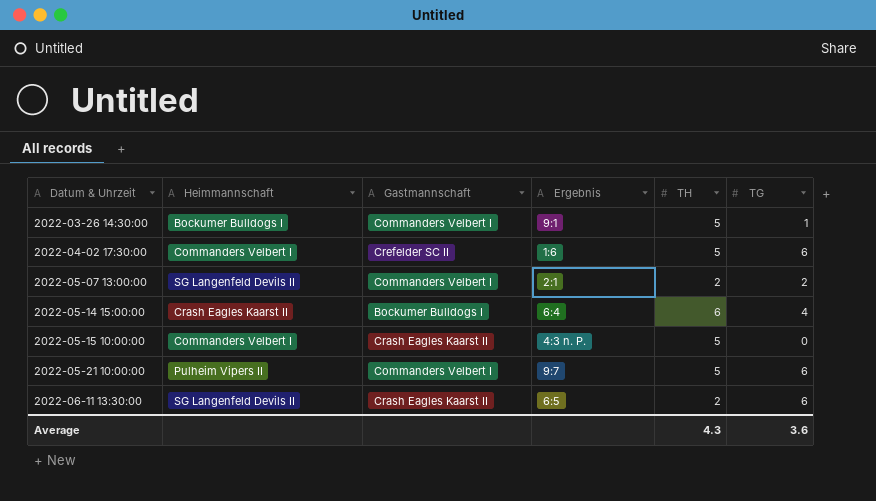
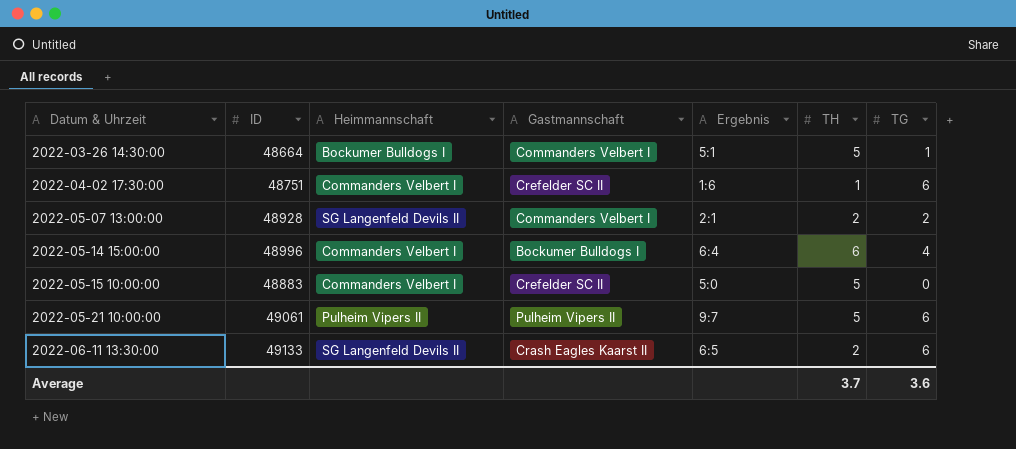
column ID | position: none -> 2
2022-03-26 14:30:00 | Ergebnis: 9:1 -> 5:1
2022-04-02 17:30:00 | TH: 5 -> 1
2022-05-14 15:00:00 | Heimmannschaft: Crash Eagles Kaarst II -> Commanders Velbert I
2022-05-15 10:00:00 | Gastmannschaft: Crash Eagles Kaarst II -> Crefelder SC II
2022-05-15 10:00:00 | Ergebnis: 4:3 n. P. -> 5:0
2022-05-21 10:00:00 | Gastmannschaft: Commanders Velbert I -> Pulheim Vipers II
Average | TH: 4.3 -> 3.7

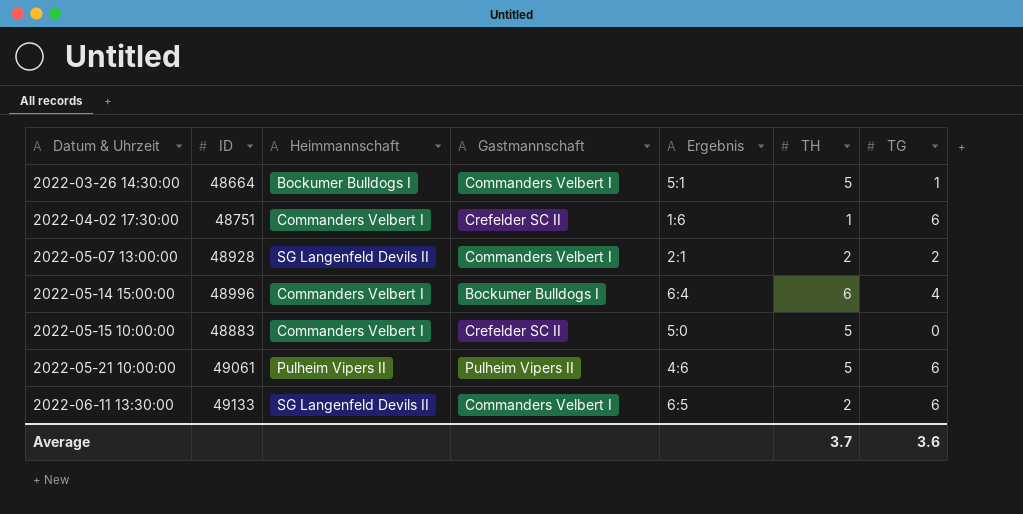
2022-05-21 10:00:00 | Ergebnis: 9:7 -> 4:6
2022-06-11 13:30:00 | Gastmannschaft: Crash Eagles Kaarst II -> Commanders Velbert I

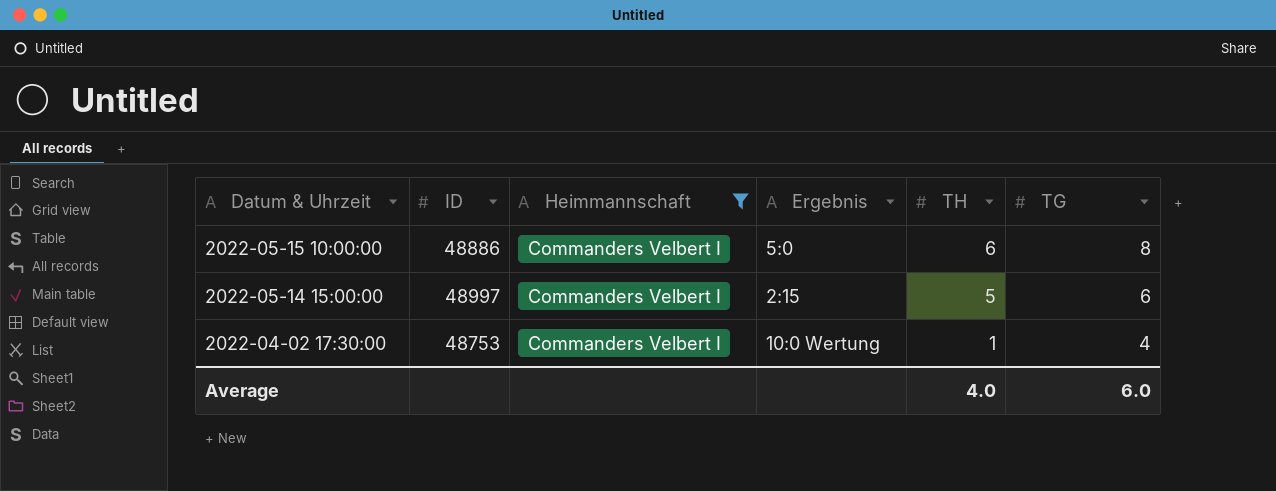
filter: none -> Heimmannschaft = Commanders Velbert I
row order: Datum & Uhrzeit ascending -> Datum & Uhrzeit descending
column Gastmannschaft | position: 4 -> none
2022-05-15 10:00:00 | ID: 48883 -> 48886
2022-05-15 10:00:00 | TH: 5 -> 6
2022-05-15 10:00:00 | TG: 0 -> 8
2022-05-14 15:00:00 | ID: 48996 -> 48997
2022-05-14 15:00:00 | Ergebnis: 6:4 -> 2:15
2022-05-14 15:00:00 | TH: 6 -> 5
2022-05-14 15:00:00 | TG: 4 -> 6
2022-04-02 17:30:00 | ID: 48751 -> 48753
2022-04-02 17:30:00 | Ergebnis: 1:6 -> 10:0 Wertung
2022-04-02 17:30:00 | TG: 6 -> 4
Average | TH: 3.7 -> 4.0
Average | TG: 3.6 -> 6.0

